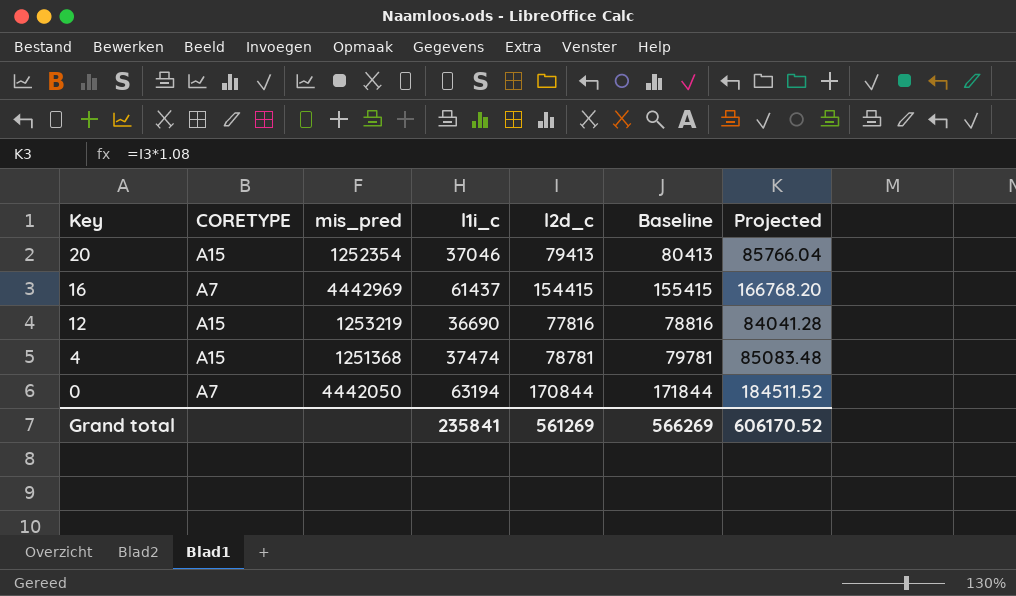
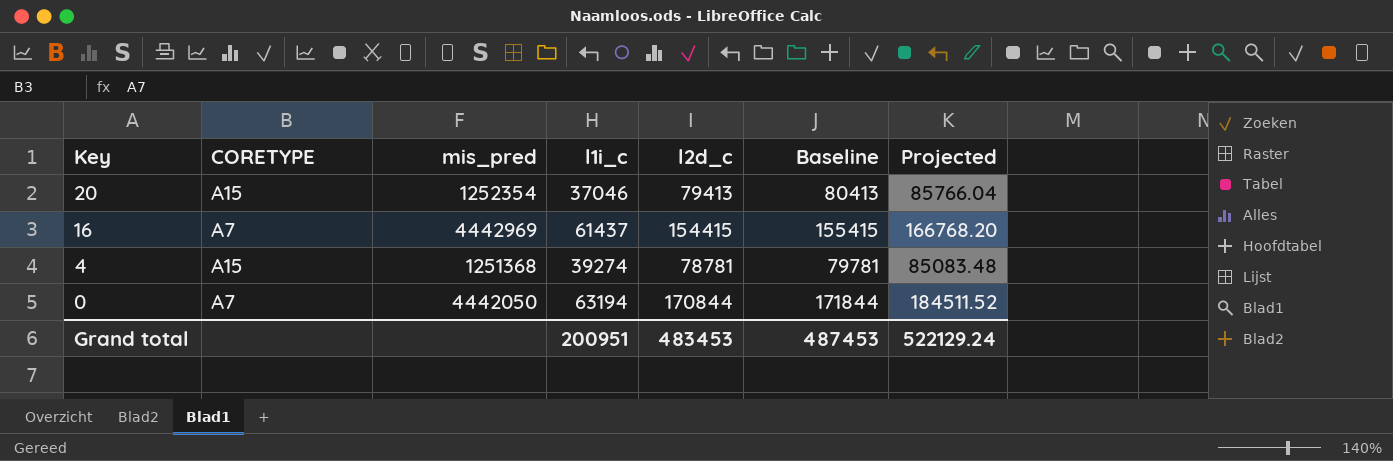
row 12: A15 | 1253219 | 36690 | 77816 | 78816 | 84041.28 -> none
4 | l1i_c: 37474 -> 39274
Grand total | l1i_c: 235841 -> 200951
Grand total | l2d_c: 561269 -> 483453
Grand total | Baseline: 566269 -> 487453
Grand total | Projected: 606170.52 -> 522129.24

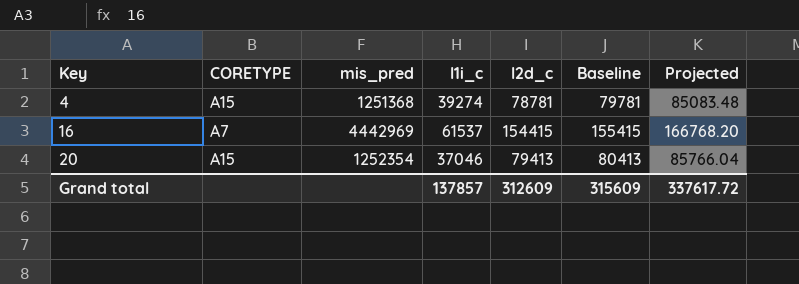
row order: Key descending -> Key ascending
row 0: A7 | 4442050 | 63194 | 170844 | 171844 | 184511.52 -> none
16 | l1i_c: 61437 -> 61537
Grand total | l1i_c: 200951 -> 137857
Grand total | l2d_c: 483453 -> 312609
Grand total | Baseline: 487453 -> 315609
Grand total | Projected: 522129.24 -> 337617.72

